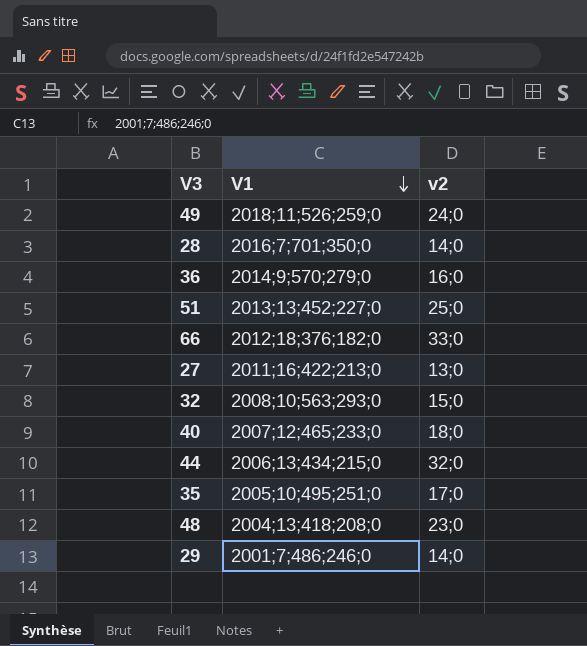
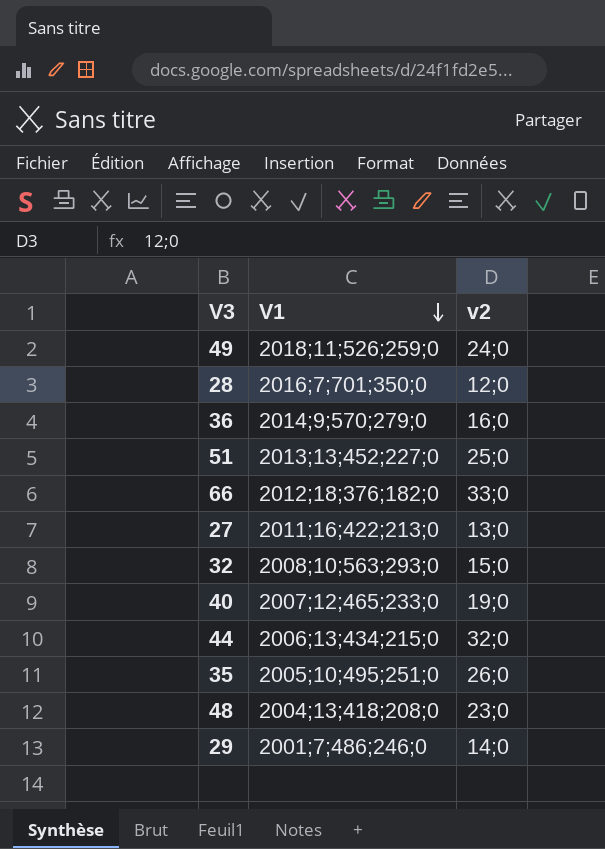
28 | v2: 14;0 -> 12;0
40 | v2: 18;0 -> 19;0
35 | v2: 17;0 -> 26;0

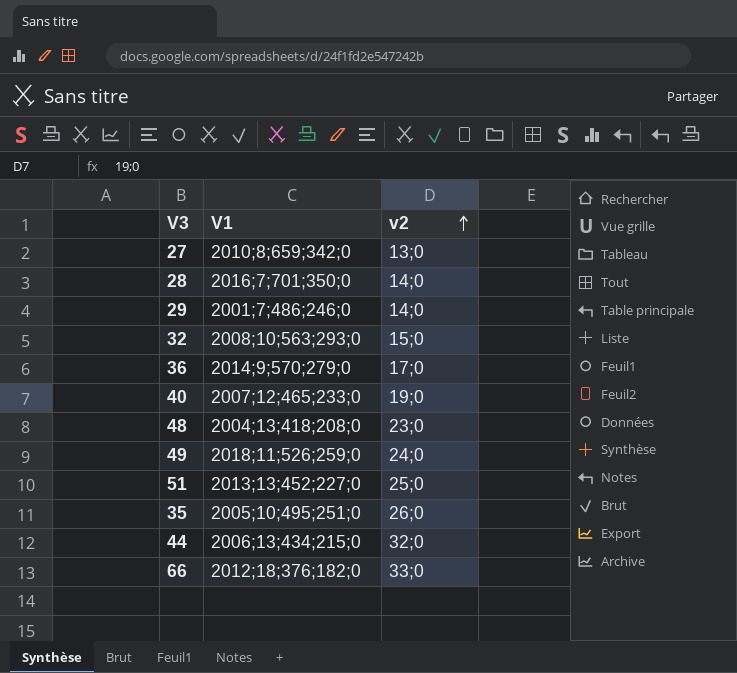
row order: V1 descending -> v2 ascending
27 | V1: 2011;16;422;213;0 -> 2010;8;659;342;0
28 | v2: 12;0 -> 14;0
36 | v2: 16;0 -> 17;0

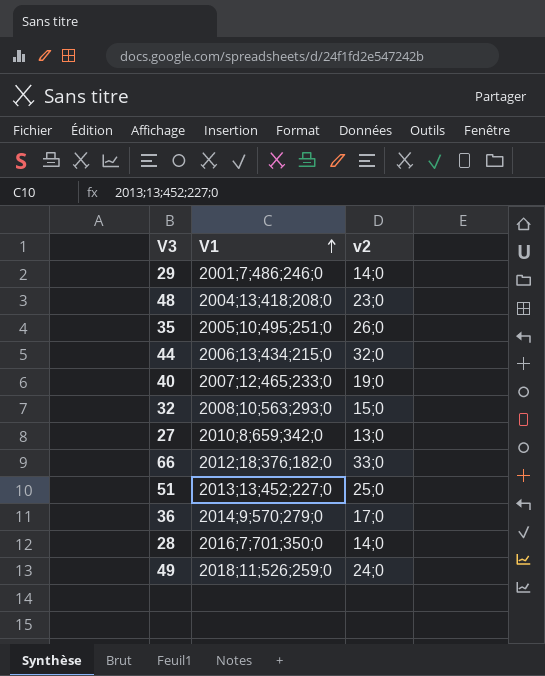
row order: v2 ascending -> V1 ascending

